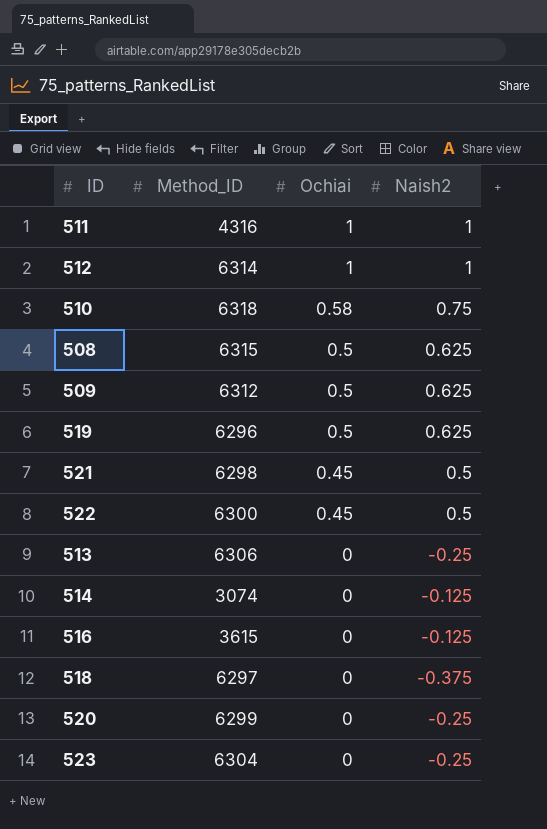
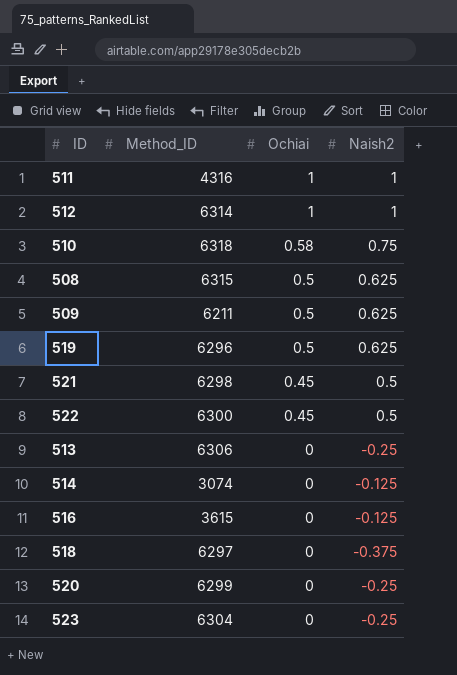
509 | Method_ID: 6312 -> 6211

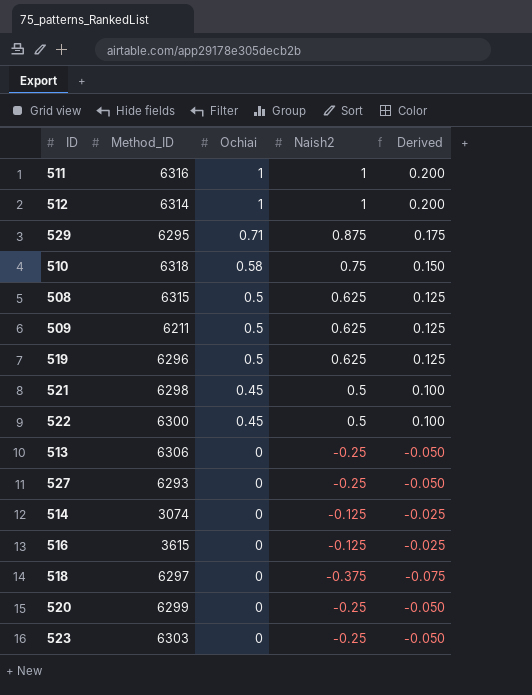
column Derived | formula: none -> [Naish2] * 0.2
511 | Method_ID: 4316 -> 6316
row 529: none -> 6295 | 0.71 | 0.875 | 0.175
row 527: none -> 6293 | 0 | -0.25 | -0.050
523 | Method_ID: 6304 -> 6303

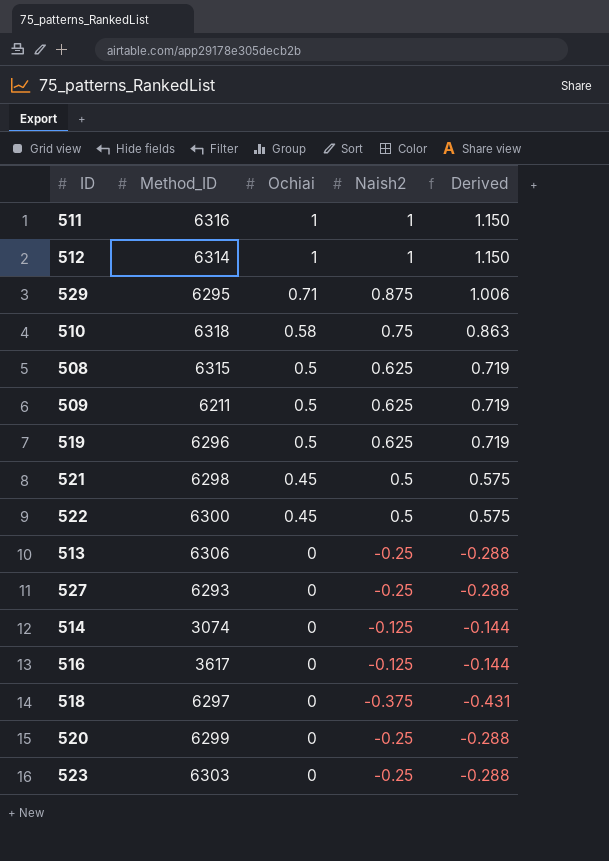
column Derived | formula: [Naish2] * 0.2 -> [Naish2] * 1.15
516 | Method_ID: 3615 -> 3617

